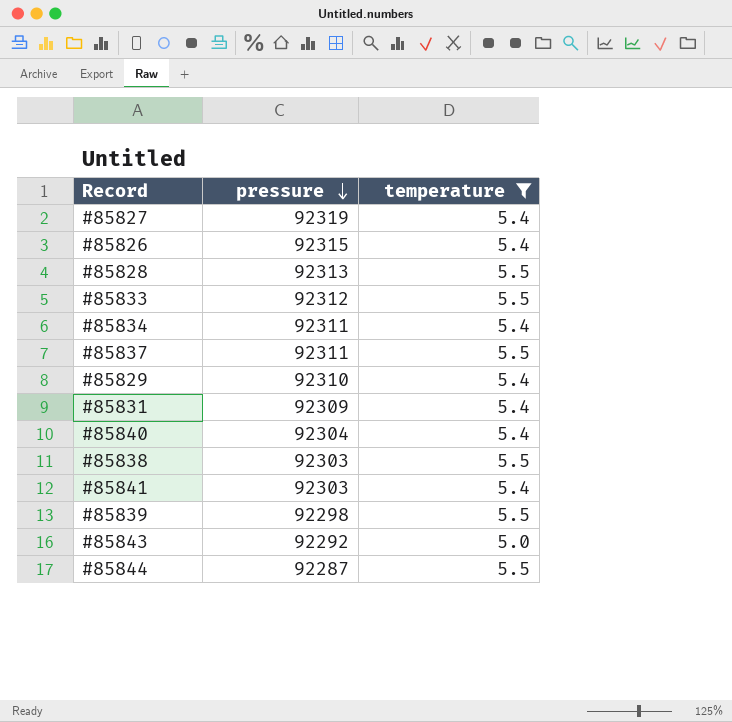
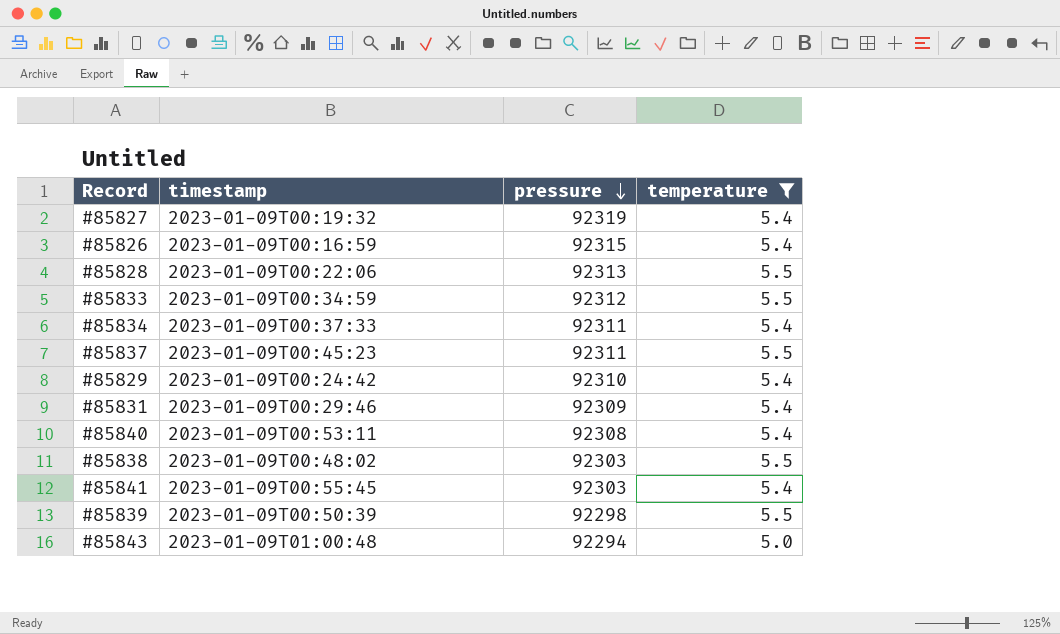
column timestamp | position: none -> 2
row #85844: 92287 | 5.5 -> none
#85840 | pressure: 92304 -> 92308
#85843 | pressure: 92292 -> 92294

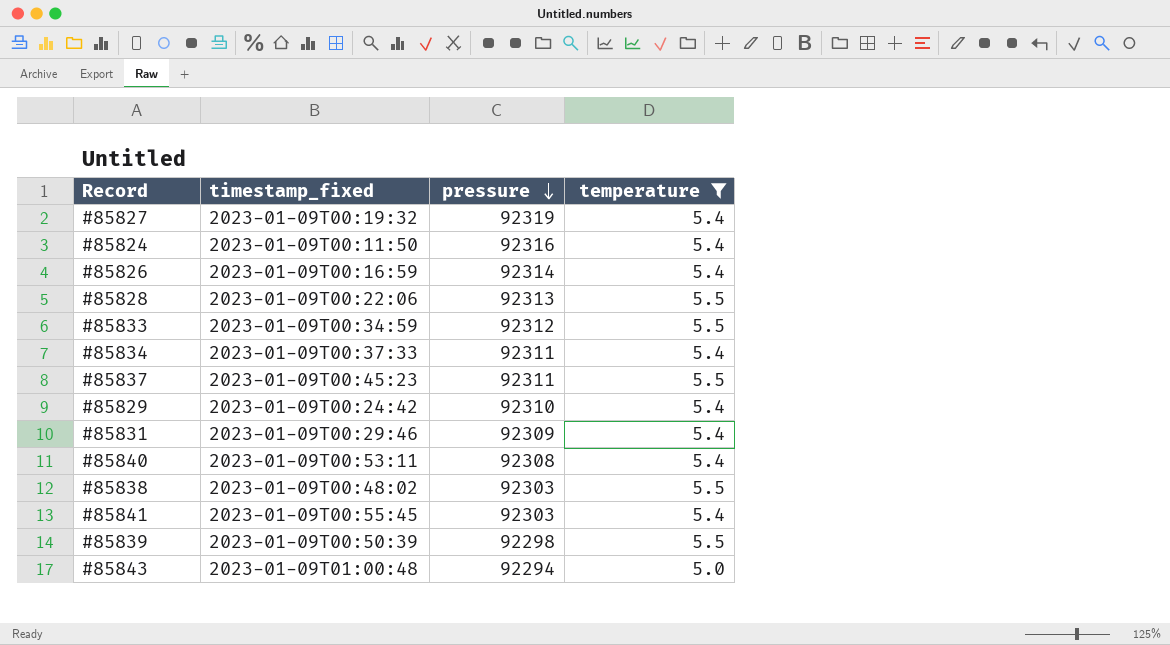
column name: timestamp -> timestamp_fixed
row #85824: none -> 2023-01-09T00:11:50 | 92316 | 5.4
#85826 | pressure: 92315 -> 92314

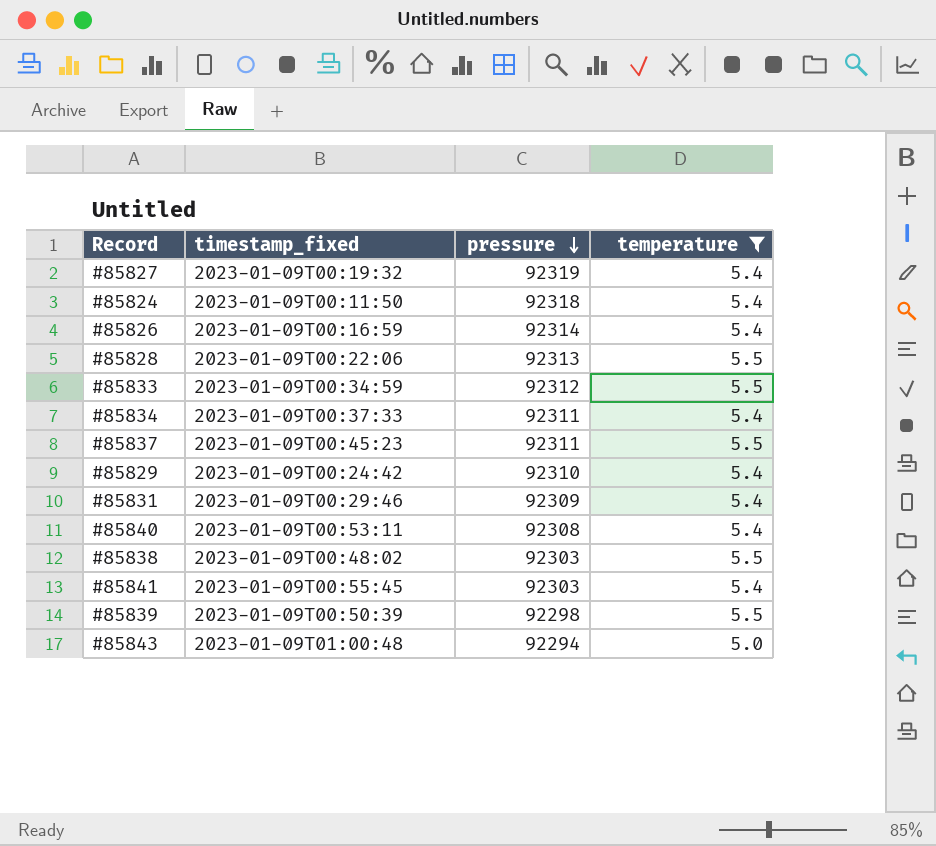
#85824 | pressure: 92316 -> 92318

